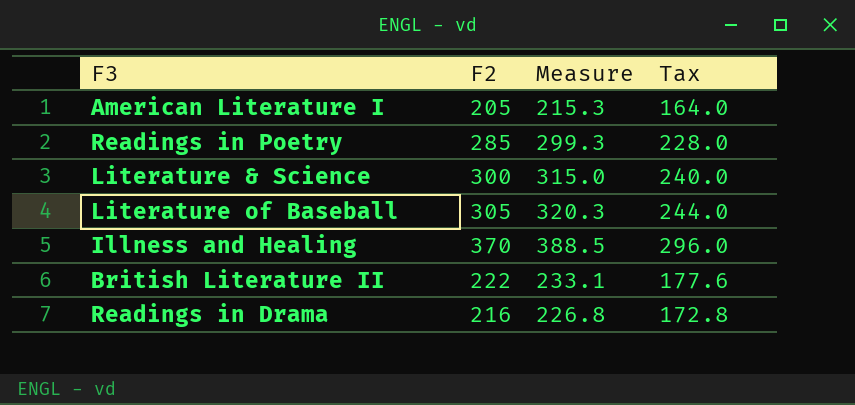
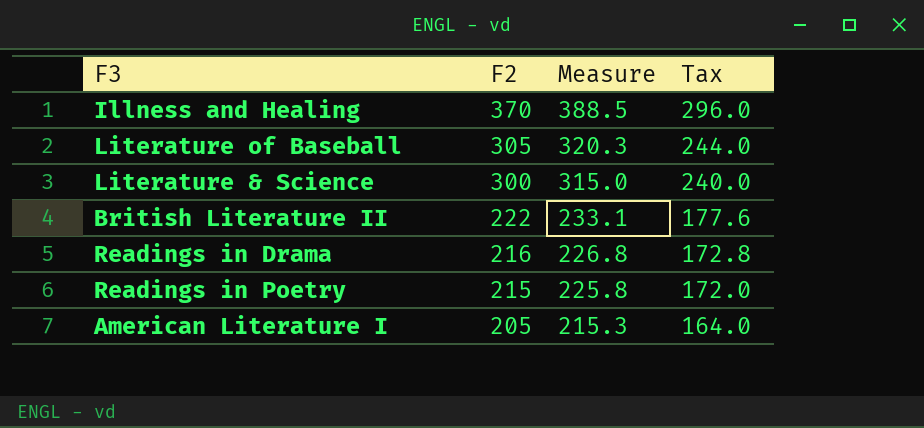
row order: none -> F2 descending
Readings in Poetry | F2: 285 -> 215
Readings in Poetry | Measure: 299.3 -> 225.8
Readings in Poetry | Tax: 228.0 -> 172.0

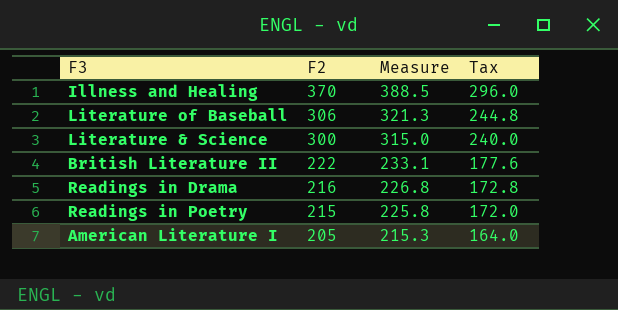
Literature of Baseball | F2: 305 -> 306
Literature of Baseball | Measure: 320.3 -> 321.3
Literature of Baseball | Tax: 244.0 -> 244.8

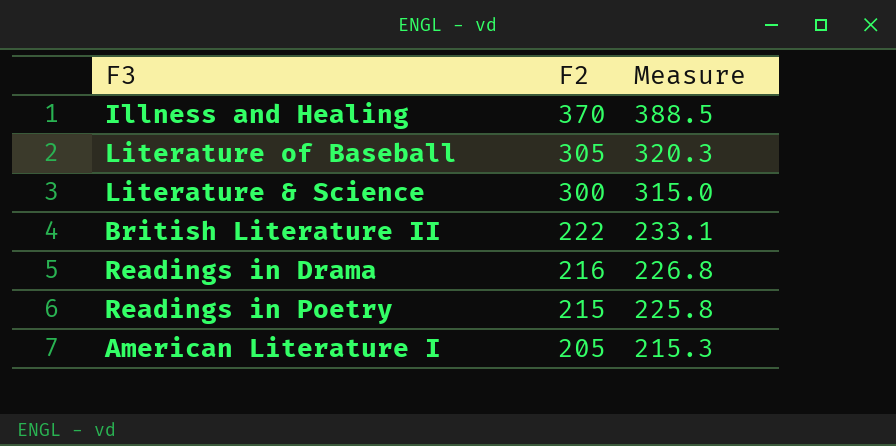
column Tax | formula: [F2] * 0.8 -> none
Literature of Baseball | F2: 306 -> 305
Literature of Baseball | Measure: 321.3 -> 320.3

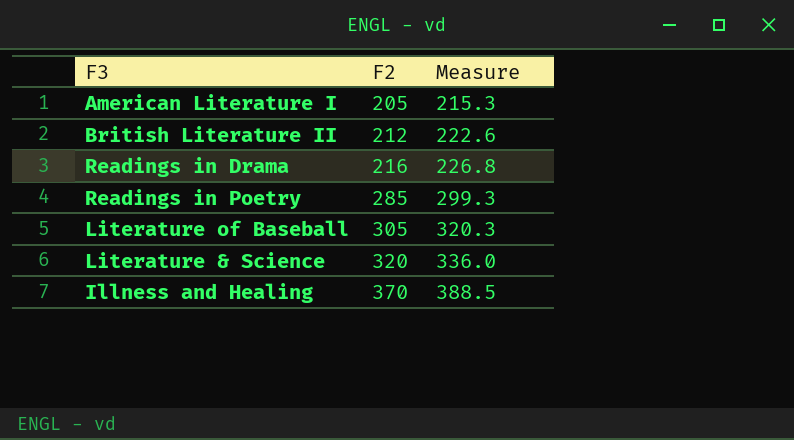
row order: F2 descending -> F2 ascending
British Literature II | F2: 222 -> 212
British Literature II | Measure: 233.1 -> 222.6
Readings in Poetry | F2: 215 -> 285
Readings in Poetry | Measure: 225.8 -> 299.3
Literature & Science | F2: 300 -> 320
Literature & Science | Measure: 315.0 -> 336.0

